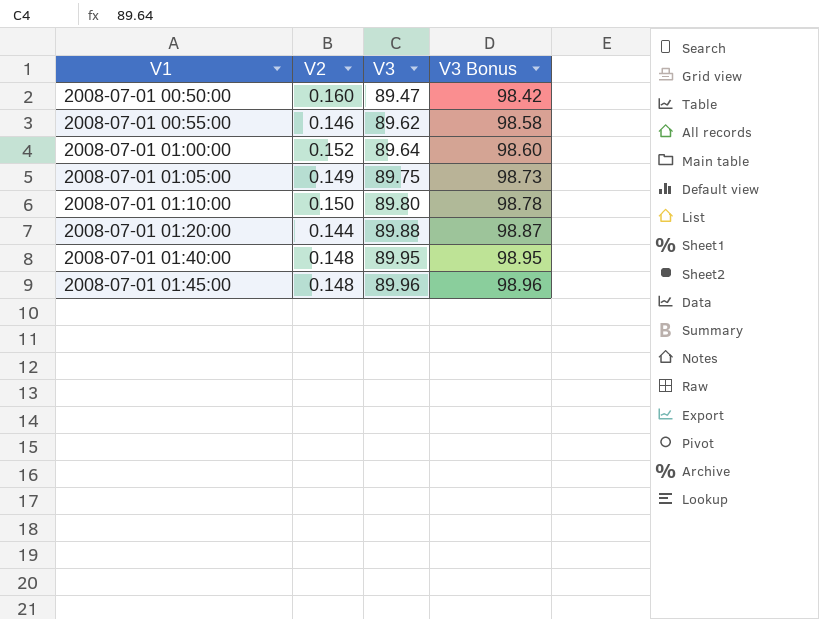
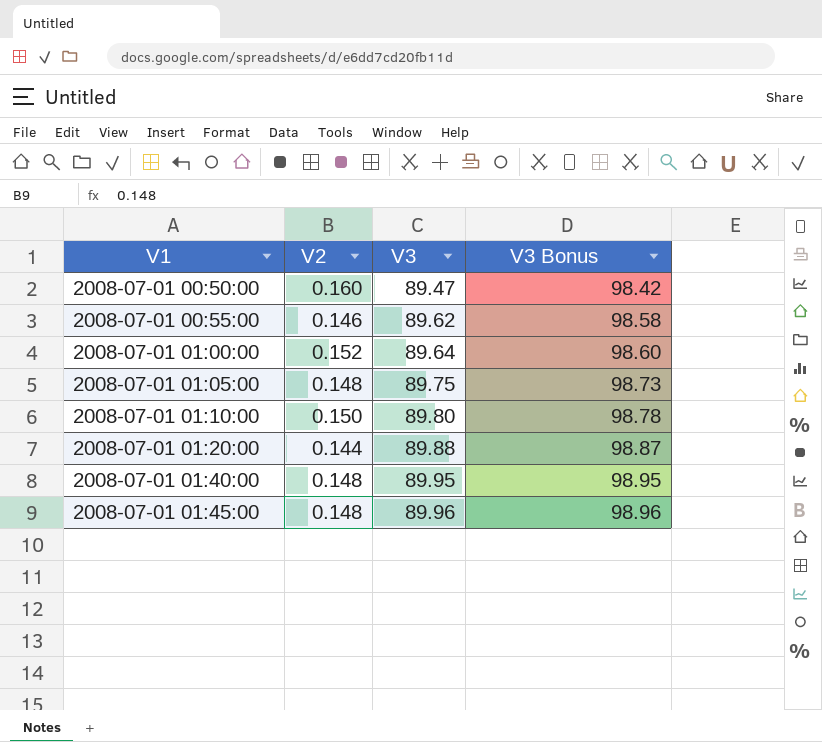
2008-07-01 01:05:00 | V2: 0.149 -> 0.148

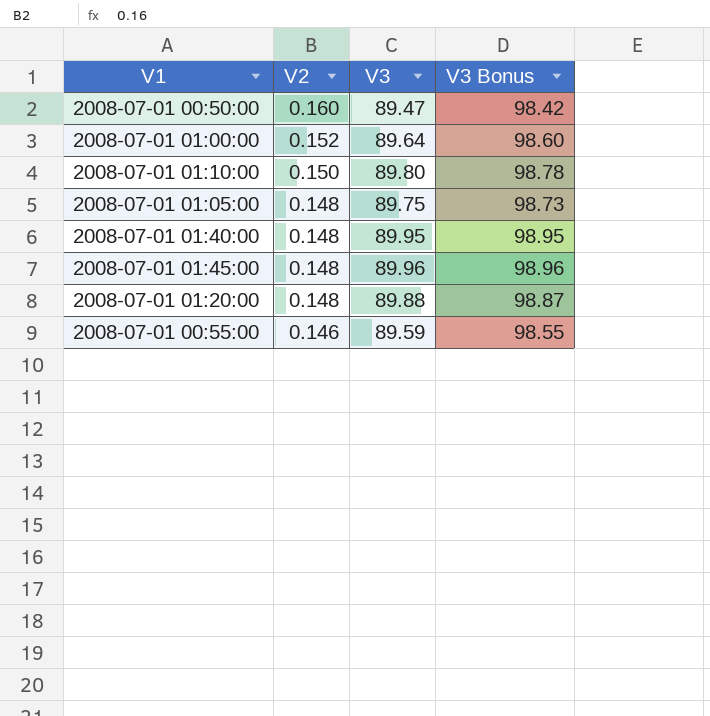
row order: V1 ascending -> V2 descending
2008-07-01 01:20:00 | V2: 0.144 -> 0.148
2008-07-01 00:55:00 | V3: 89.62 -> 89.59
2008-07-01 00:55:00 | V3 Bonus: 98.58 -> 98.55

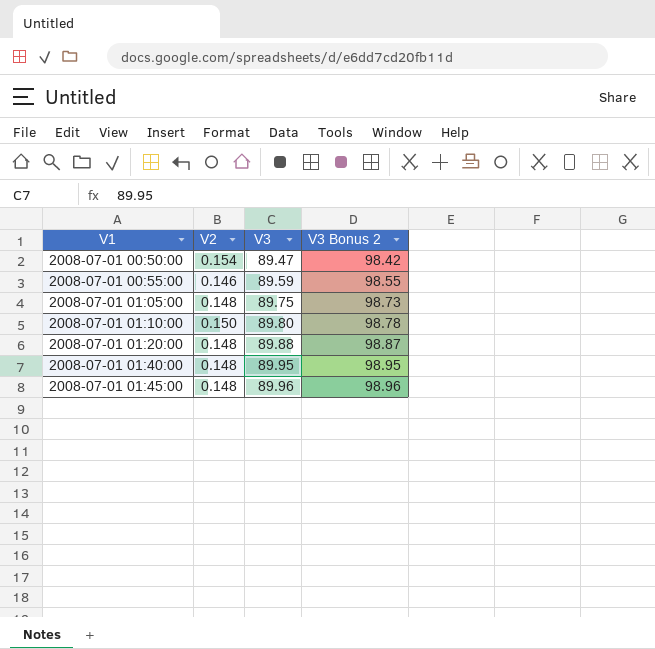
row order: V2 descending -> V1 ascending
column name: V3 Bonus -> V3 Bonus 2
row 2008-07-01 01:00:00: 0.152 | 89.64 | 98.60 -> none
2008-07-01 00:50:00 | V2: 0.160 -> 0.154

